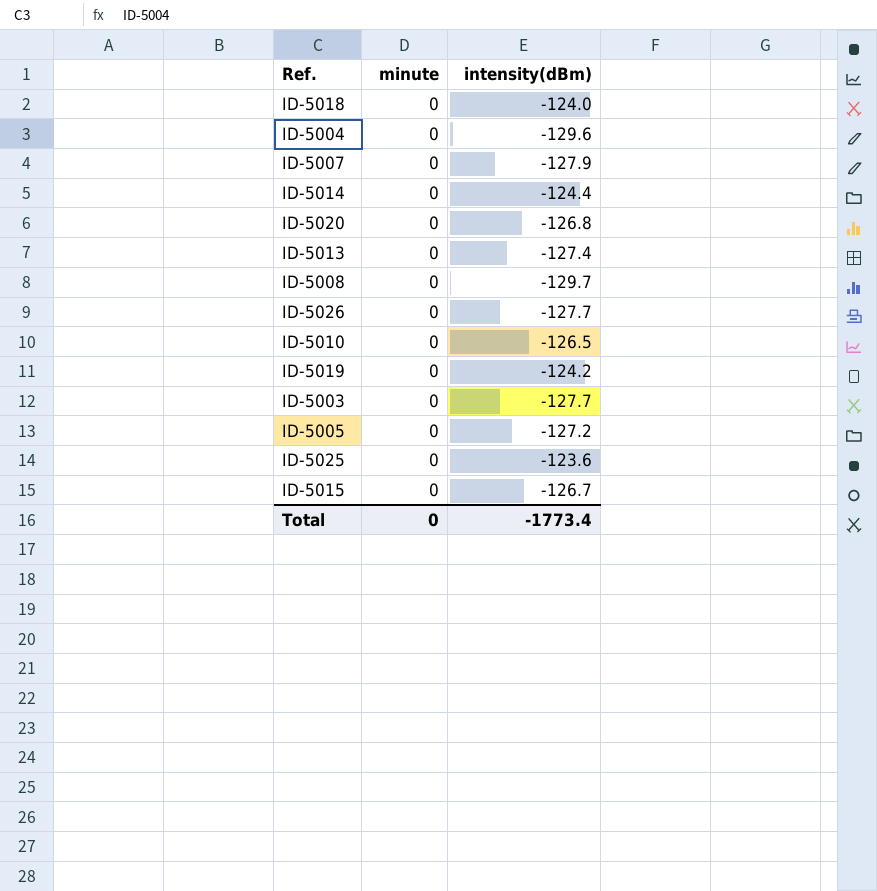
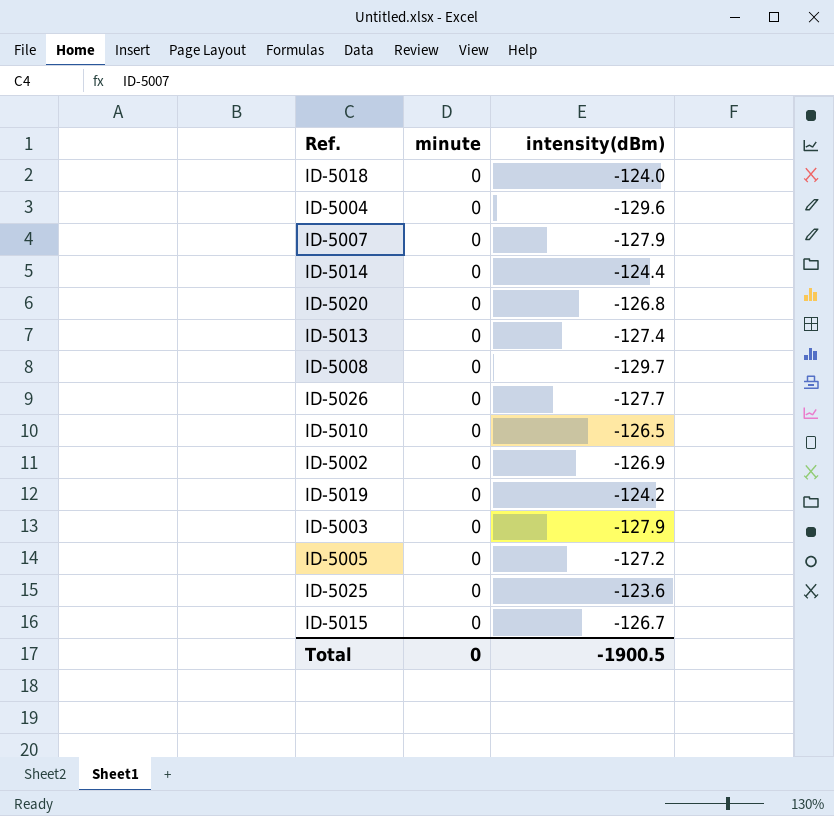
row ID-5002: none -> 0 | -126.9
ID-5003 | intensity(dBm): -127.7 -> -127.9
Total | intensity(dBm): -1773.4 -> -1900.5

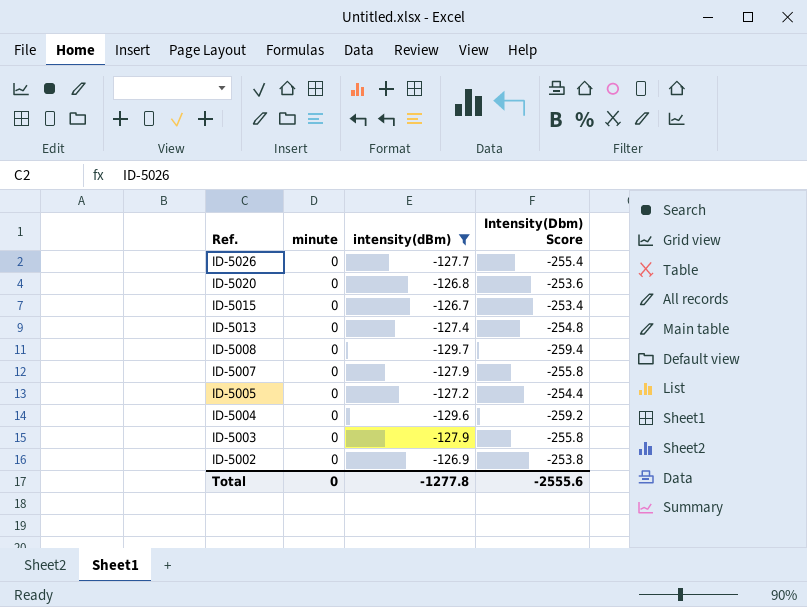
filter: none -> intensity(dBm) <= -126.7
row order: none -> Ref. descending
column Intensity(Dbm) Score | formula: none -> [intensity(dBm)] * 2
Total | intensity(dBm): -1900.5 -> -1277.8

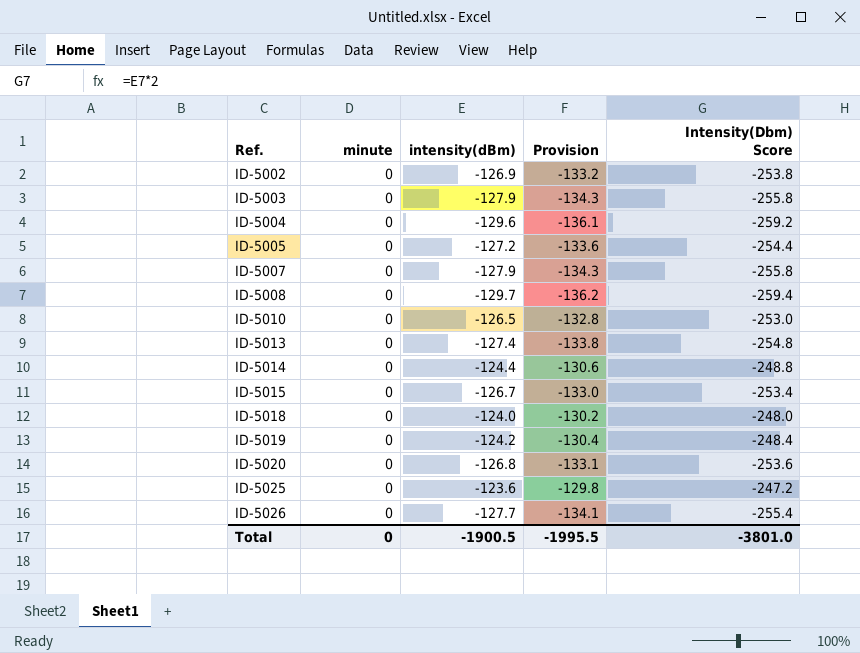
filter: intensity(dBm) <= -126.7 -> none
row order: Ref. descending -> Ref. ascending
column Provision | formula: none -> [intensity(dBm)] * 1.05
Total | intensity(dBm): -1277.8 -> -1900.5
Total | Intensity(Dbm) Score: -2555.6 -> -3801.0

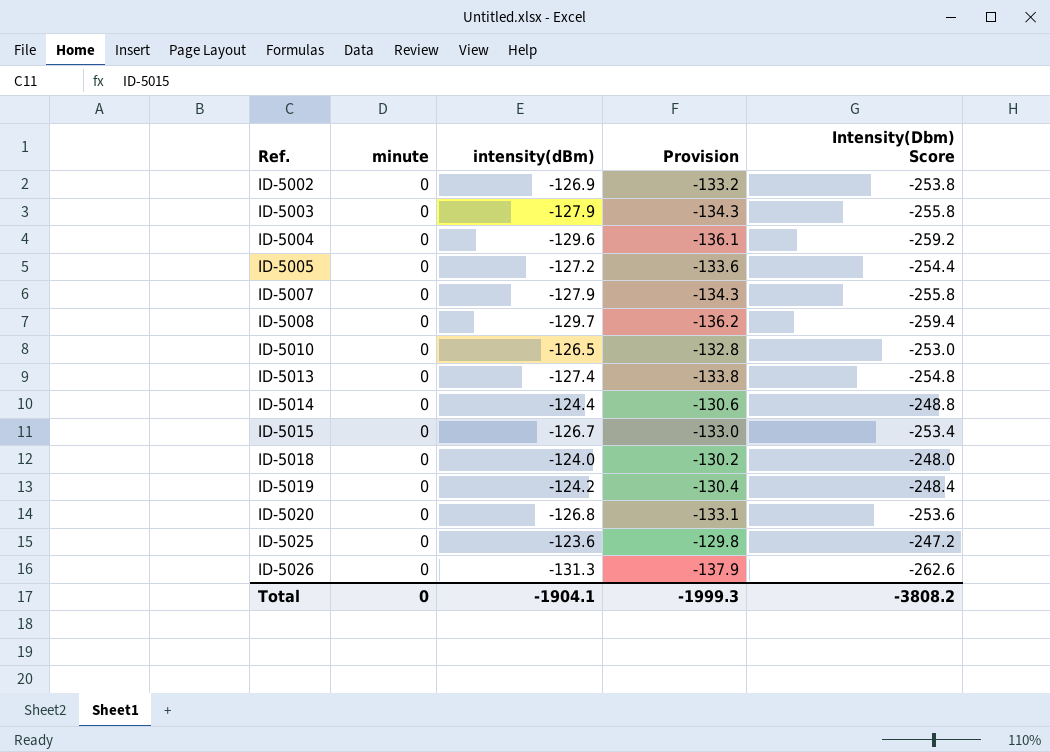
ID-5026 | intensity(dBm): -127.7 -> -131.3
ID-5026 | Provision: -134.1 -> -137.9
ID-5026 | Intensity(Dbm) Score: -255.4 -> -262.6
Total | intensity(dBm): -1900.5 -> -1904.1
Total | Provision: -1995.5 -> -1999.3
Total | Intensity(Dbm) Score: -3801.0 -> -3808.2

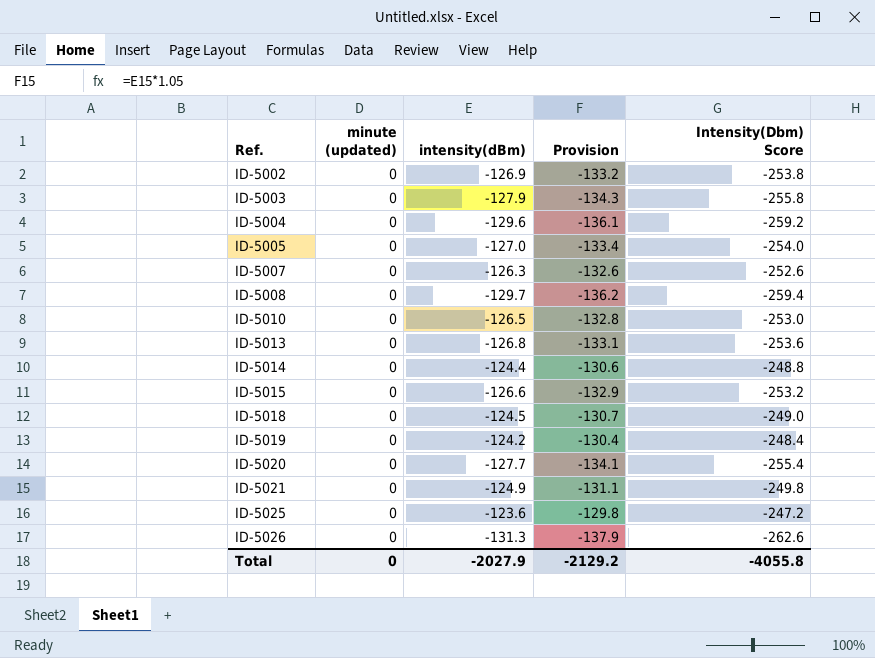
column name: minute -> minute (updated)
ID-5005 | intensity(dBm): -127.2 -> -127.0
ID-5005 | Provision: -133.6 -> -133.4
ID-5005 | Intensity(Dbm) Score: -254.4 -> -254.0
ID-5007 | intensity(dBm): -127.9 -> -126.3
ID-5007 | Provision: -134.3 -> -132.6
ID-5007 | Intensity(Dbm) Score: -255.8 -> -252.6
ID-5013 | intensity(dBm): -127.4 -> -126.8
ID-5013 | Provision: -133.8 -> -133.1
ID-5013 | Intensity(Dbm) Score: -254.8 -> -253.6
ID-5015 | intensity(dBm): -126.7 -> -126.6
ID-5015 | Provision: -133.0 -> -132.9
ID-5015 | Intensity(Dbm) Score: -253.4 -> -253.2
ID-5018 | intensity(dBm): -124.0 -> -124.5
ID-5018 | Provision: -130.2 -> -130.7
ID-5018 | Intensity(Dbm) Score: -248.0 -> -249.0
ID-5020 | intensity(dBm): -126.8 -> -127.7
ID-5020 | Provision: -133.1 -> -134.1
ID-5020 | Intensity(Dbm) Score: -253.6 -> -255.4
row ID-5021: none -> 0 | -124.9 | -131.1 | -249.8
Total | intensity(dBm): -1904.1 -> -2027.9
Total | Provision: -1999.3 -> -2129.2
Total | Intensity(Dbm) Score: -3808.2 -> -4055.8

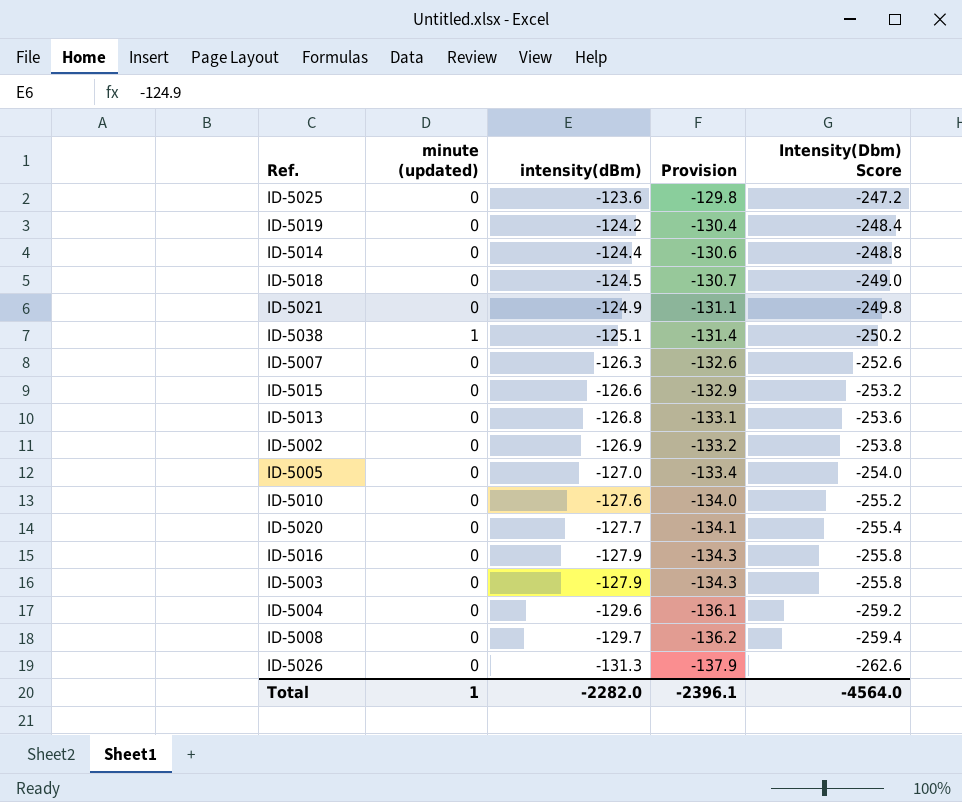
row order: Ref. ascending -> intensity(dBm) descending
row ID-5038: none -> 1 | -125.1 | -131.4 | -250.2
ID-5010 | intensity(dBm): -126.5 -> -127.6
ID-5010 | Provision: -132.8 -> -134.0
ID-5010 | Intensity(Dbm) Score: -253.0 -> -255.2
row ID-5016: none -> 0 | -127.9 | -134.3 | -255.8
Total | minute (updated): 0 -> 1
Total | intensity(dBm): -2027.9 -> -2282.0
Total | Provision: -2129.2 -> -2396.1
Total | Intensity(Dbm) Score: -4055.8 -> -4564.0

